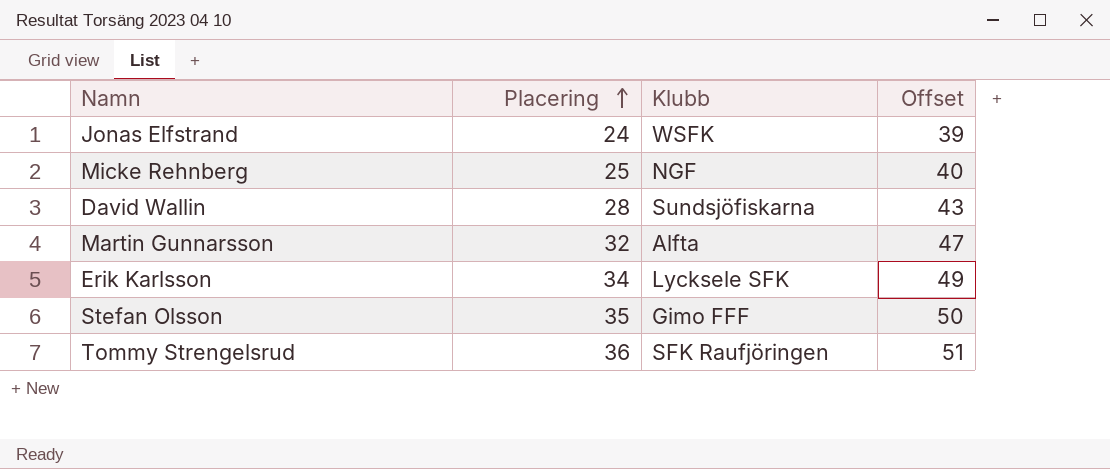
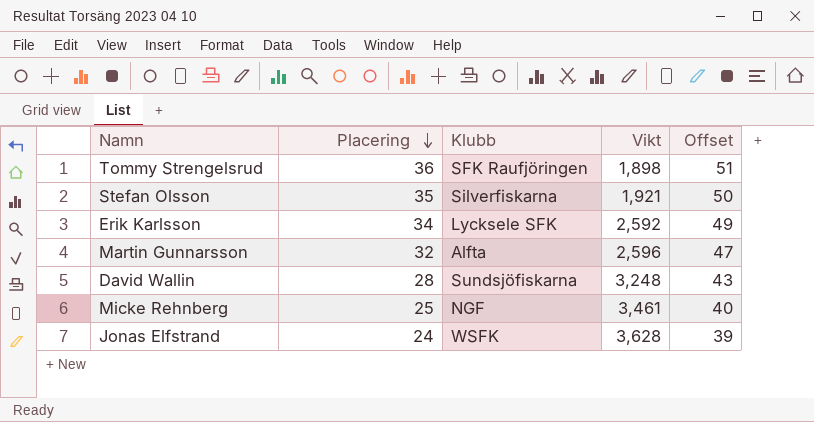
row order: Placering ascending -> Placering descending
column Vikt | position: none -> 4
Stefan Olsson | Klubb: Gimo FFF -> Silverfiskarna

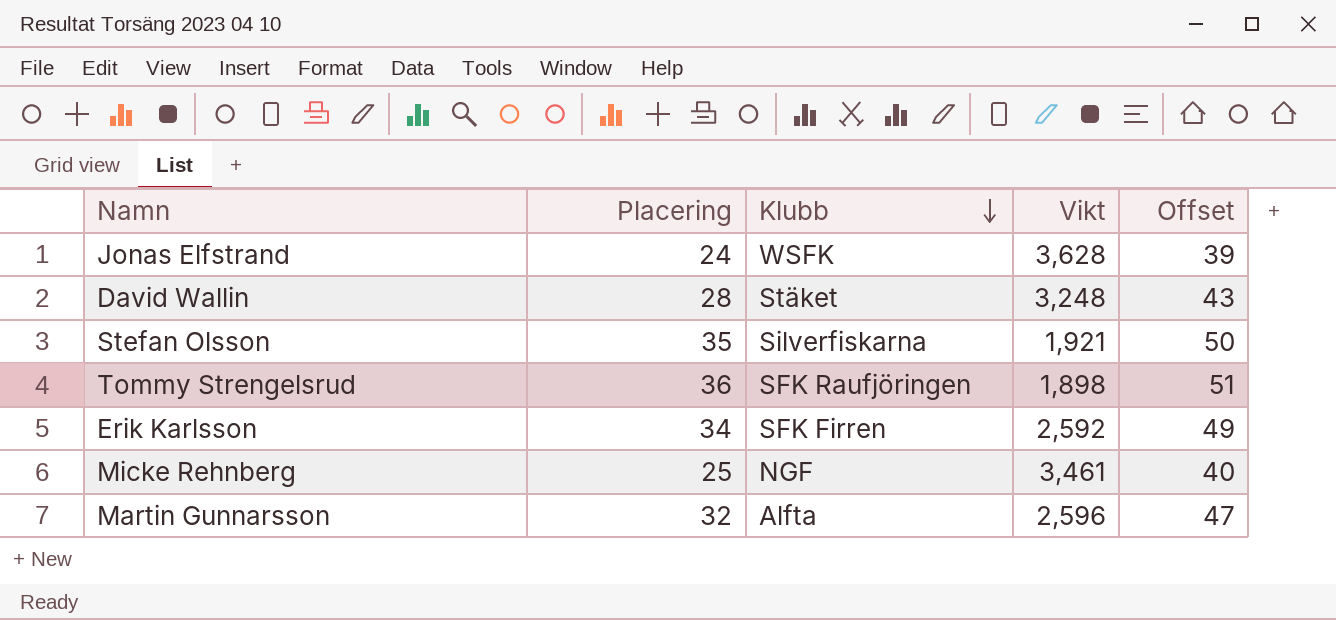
row order: Placering descending -> Klubb descending
David Wallin | Klubb: Sundsjöfiskarna -> Stäket
Erik Karlsson | Klubb: Lycksele SFK -> SFK Firren

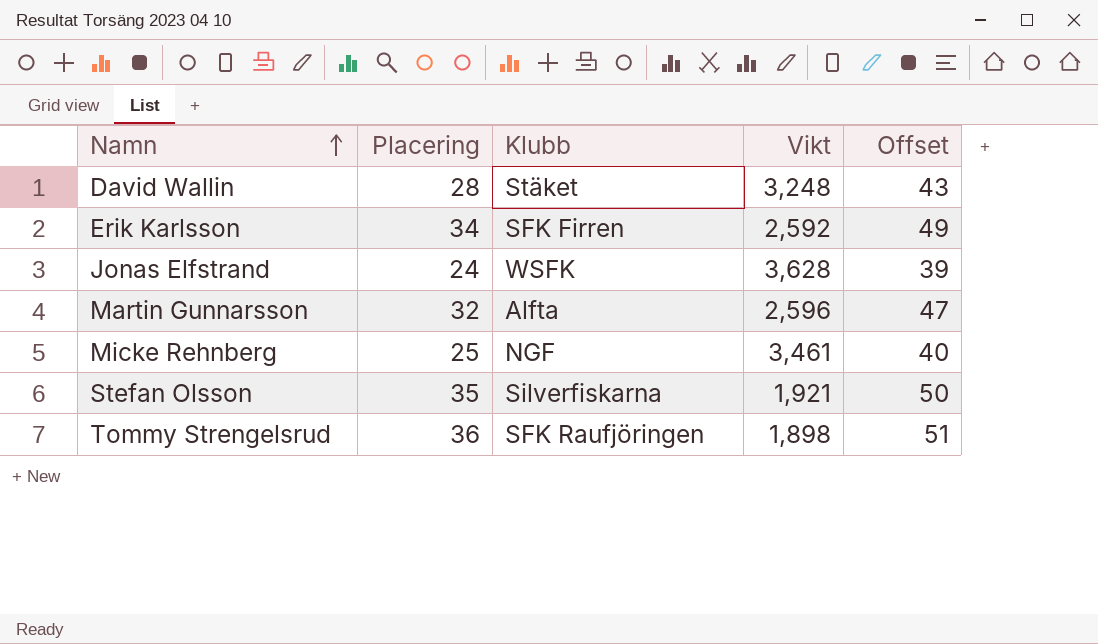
row order: Klubb descending -> Namn ascending

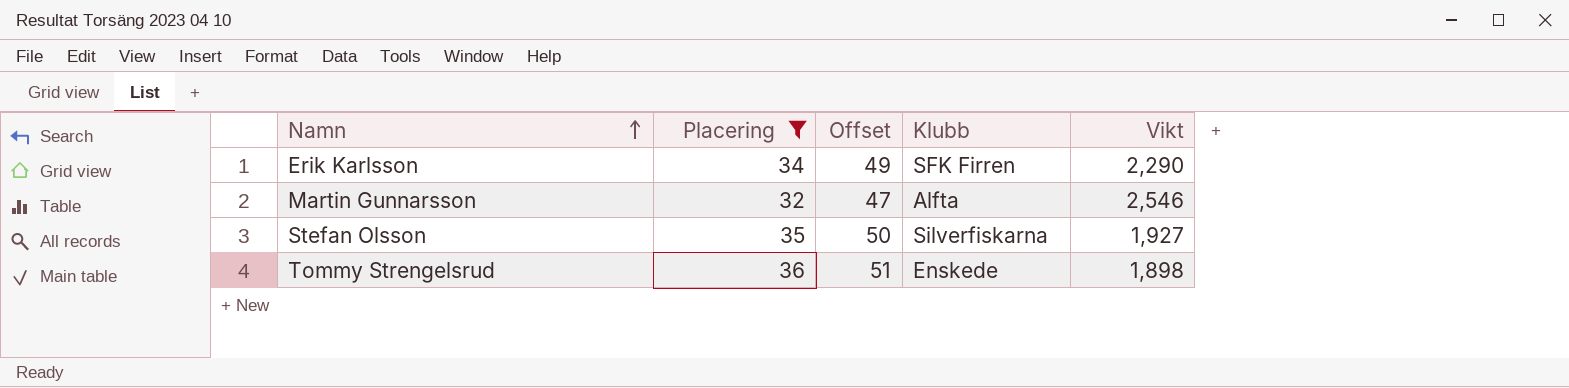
filter: none -> Placering >= 32
column Offset | position: 5 -> 3
Erik Karlsson | Vikt: 2,592 -> 2,290
Martin Gunnarsson | Vikt: 2,596 -> 2,546
Stefan Olsson | Vikt: 1,921 -> 1,927
Tommy Strengelsrud | Klubb: SFK Raufjöringen -> Enskede

